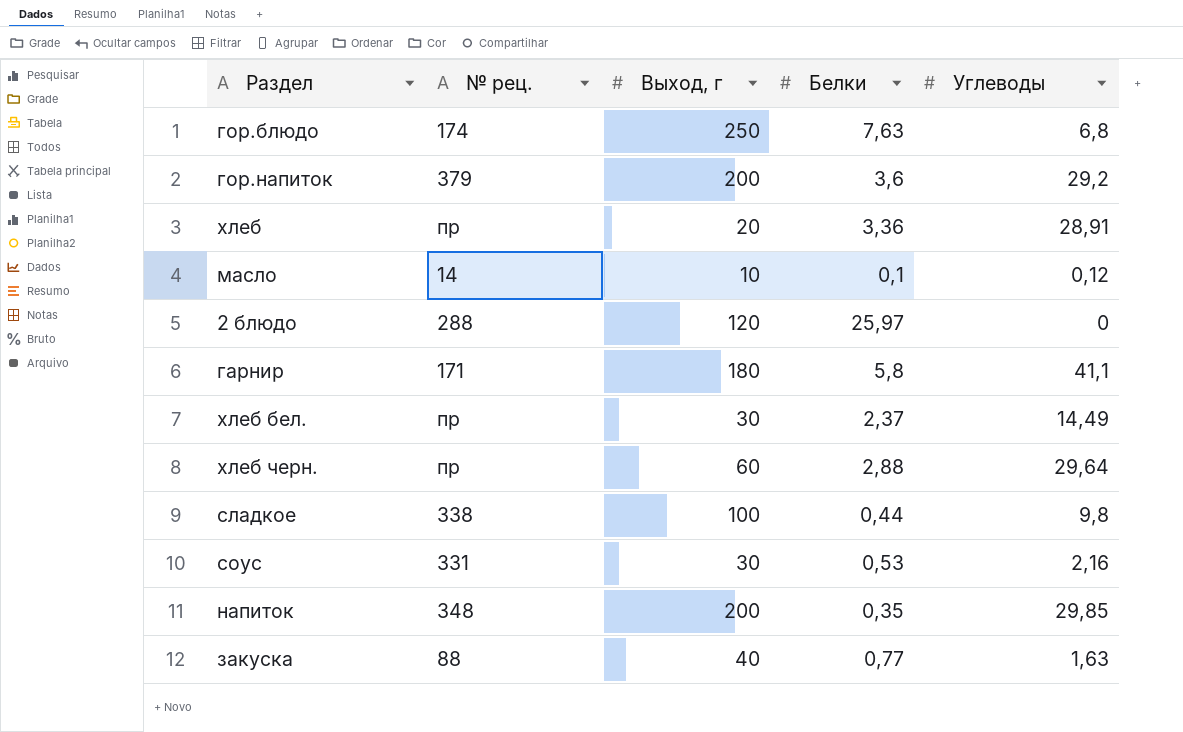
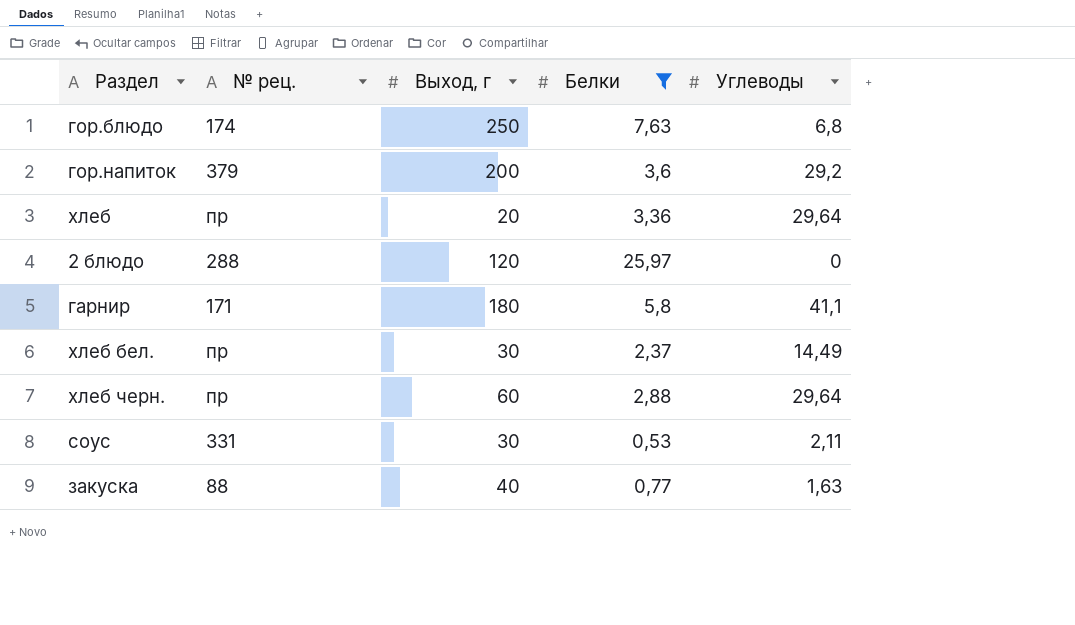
filter: none -> Белки >= 0,53
хлеб | Углеводы: 28,91 -> 29,64
соус | Углеводы: 2,16 -> 2,11

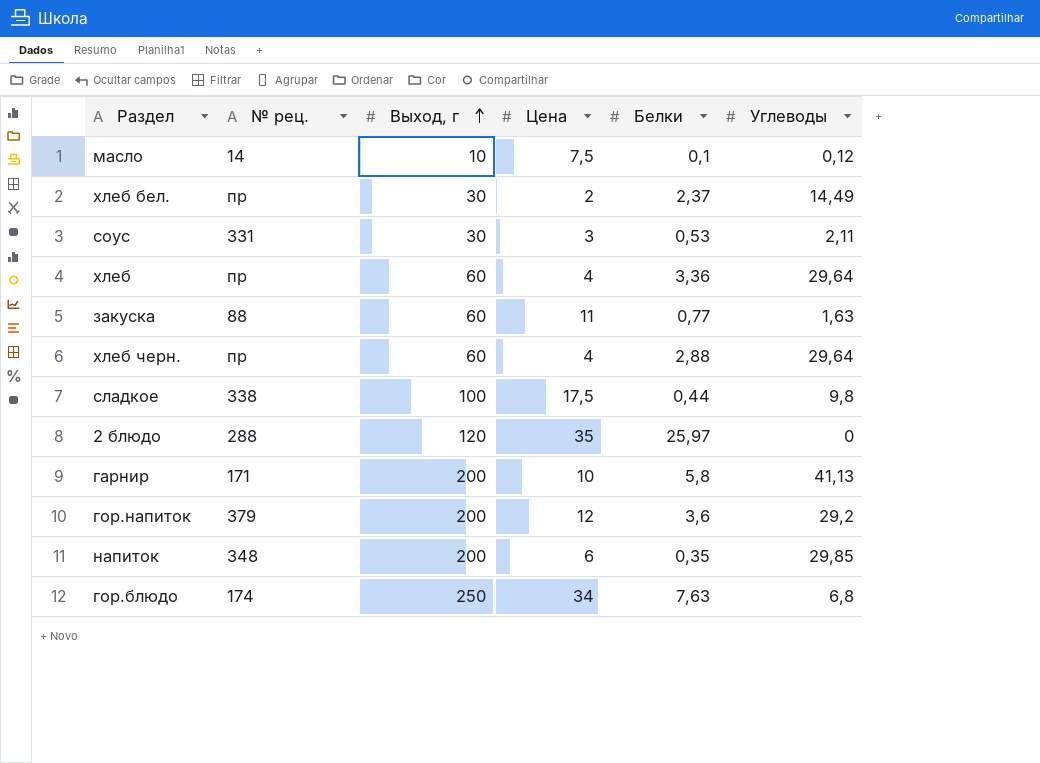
filter: Белки >= 0,53 -> none
row order: none -> Выход, г ascending
column Цена | position: none -> 4
хлеб | Выход, г: 20 -> 60
закуска | Выход, г: 40 -> 60
гарнир | Выход, г: 180 -> 200
гарнир | Углеводы: 41,1 -> 41,13

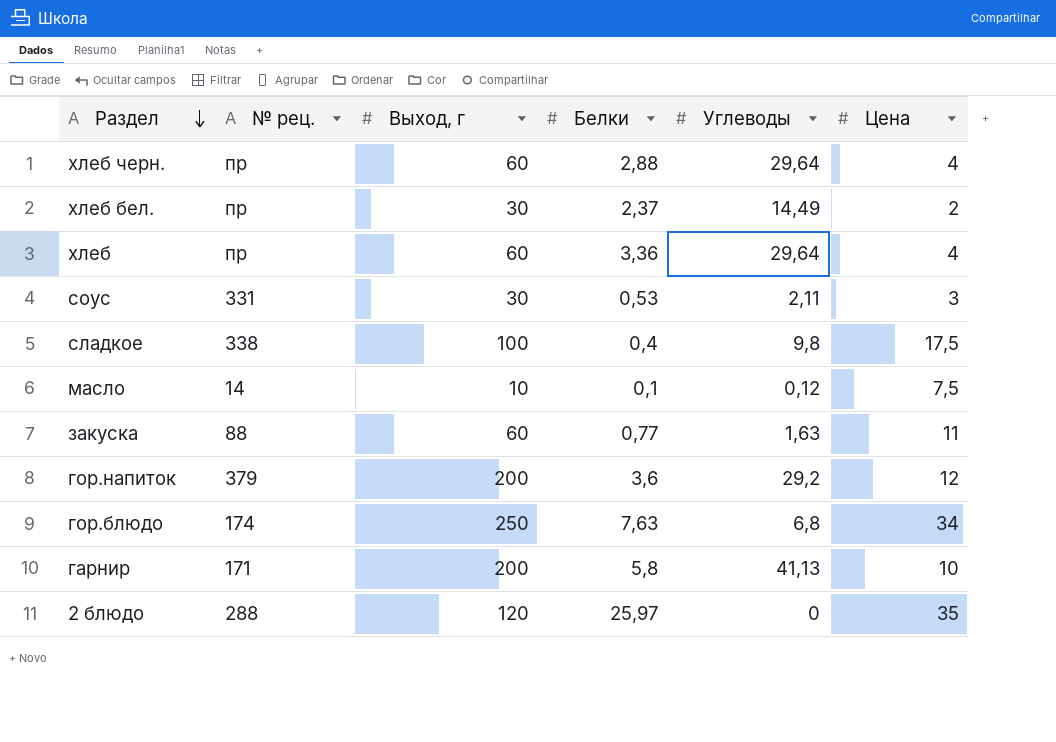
row order: Выход, г ascending -> Раздел descending
column Цена | position: 4 -> 6
row напиток: 348 | 200 | 6 | 0,35 | 29,85 -> none
сладкое | Белки: 0,44 -> 0,4

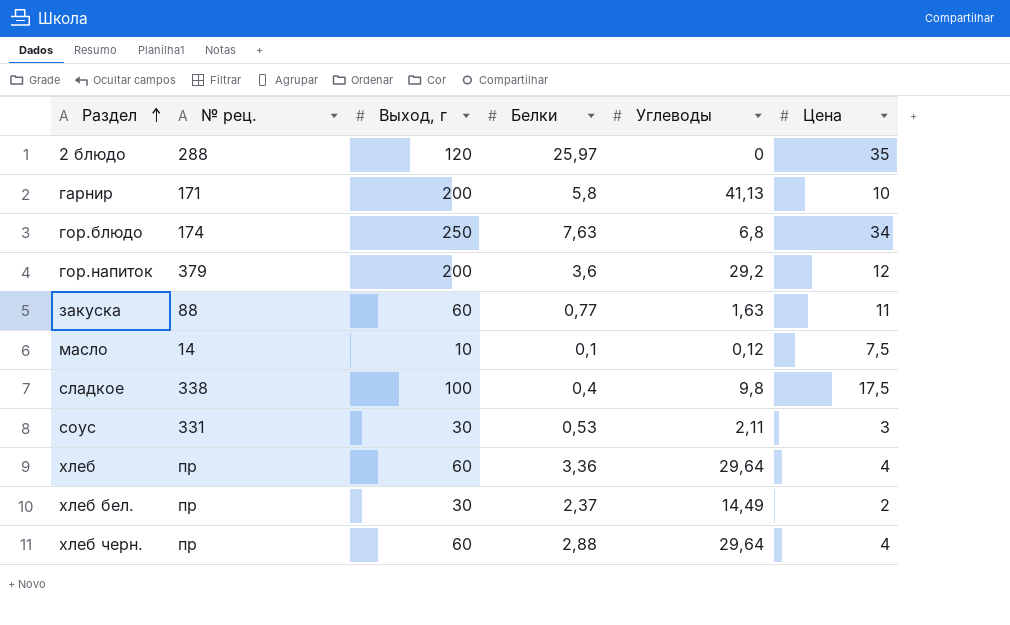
row order: Раздел descending -> Раздел ascending

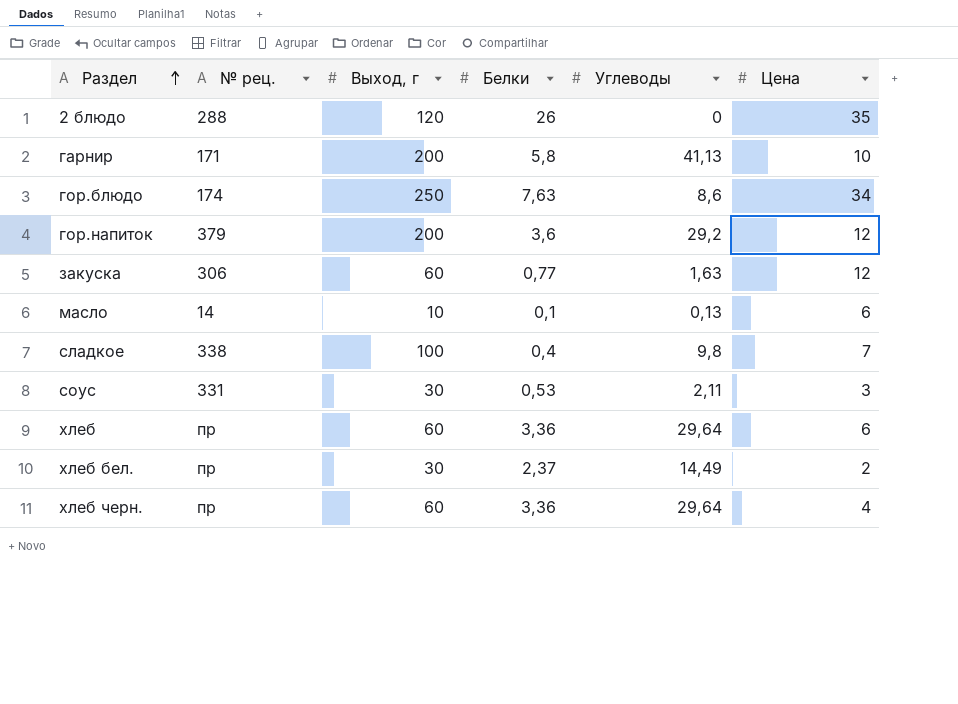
2 блюдо | Белки: 25,97 -> 26
гор.блюдо | Углеводы: 6,8 -> 8,6
закуска | № рец.: 88 -> 306
закуска | Цена: 11 -> 12
масло | Углеводы: 0,12 -> 0,13
масло | Цена: 7,5 -> 6
сладкое | Цена: 17,5 -> 7
хлеб | Цена: 4 -> 6
хлеб черн. | Белки: 2,88 -> 3,36

